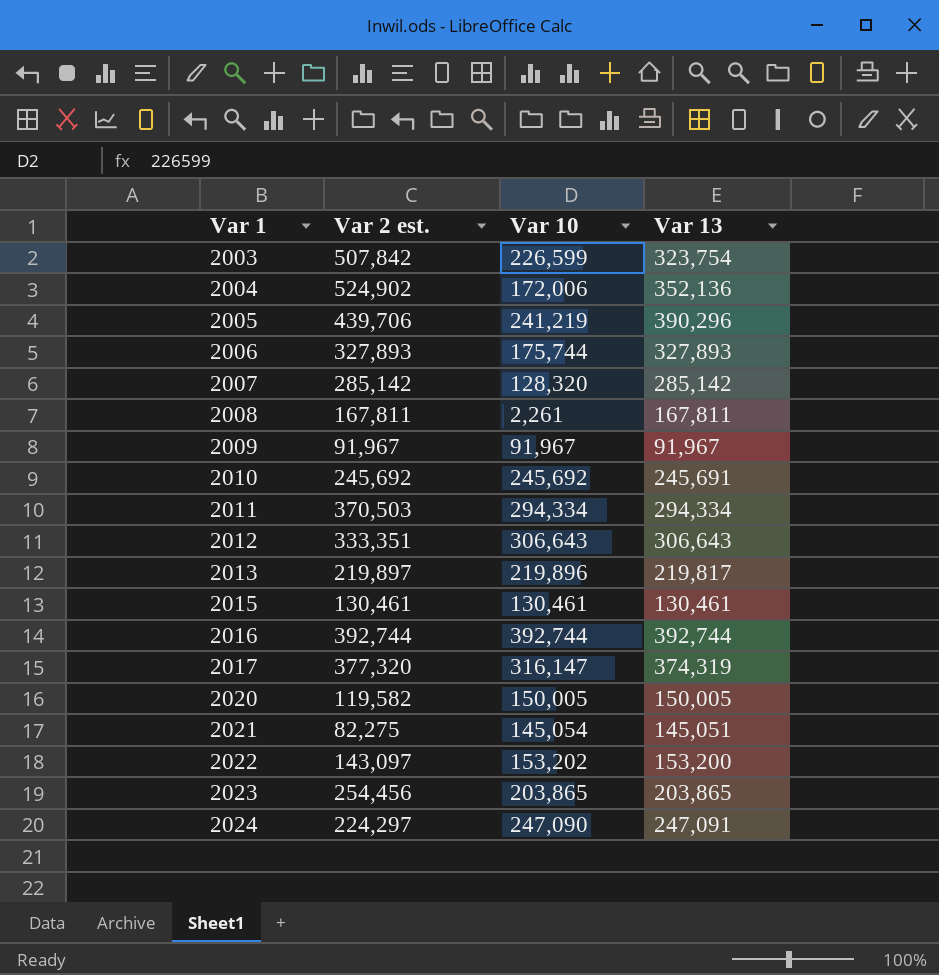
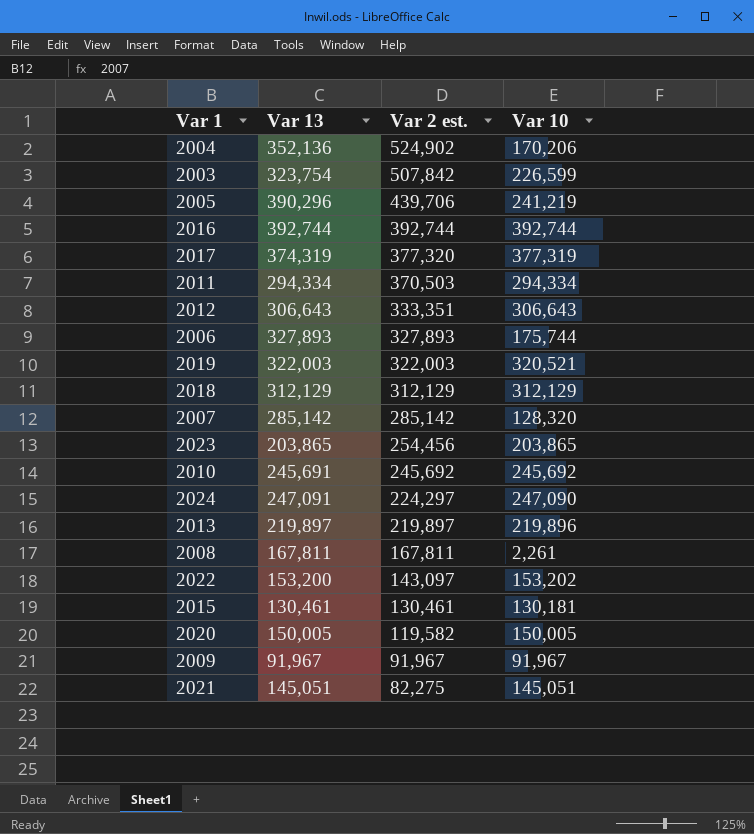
row order: Var 1 ascending -> Var 2 est. descending
column Var 13 | position: 4 -> 2
2004 | Var 10: 172,006 -> 170,206
2017 | Var 10: 316,147 -> 377,319
row 2019: none -> 322,003 | 322,003 | 320,521
row 2018: none -> 312,129 | 312,129 | 312,129
2013 | Var 13: 219,817 -> 219,897
2015 | Var 10: 130,461 -> 130,181
2021 | Var 10: 145,054 -> 145,051

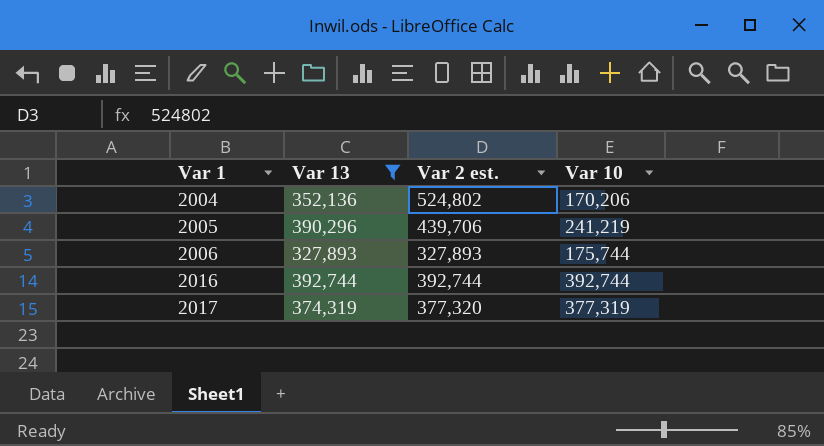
filter: none -> Var 13 >= 327,893
row order: Var 2 est. descending -> Var 1 ascending
2004 | Var 2 est.: 524,902 -> 524,802

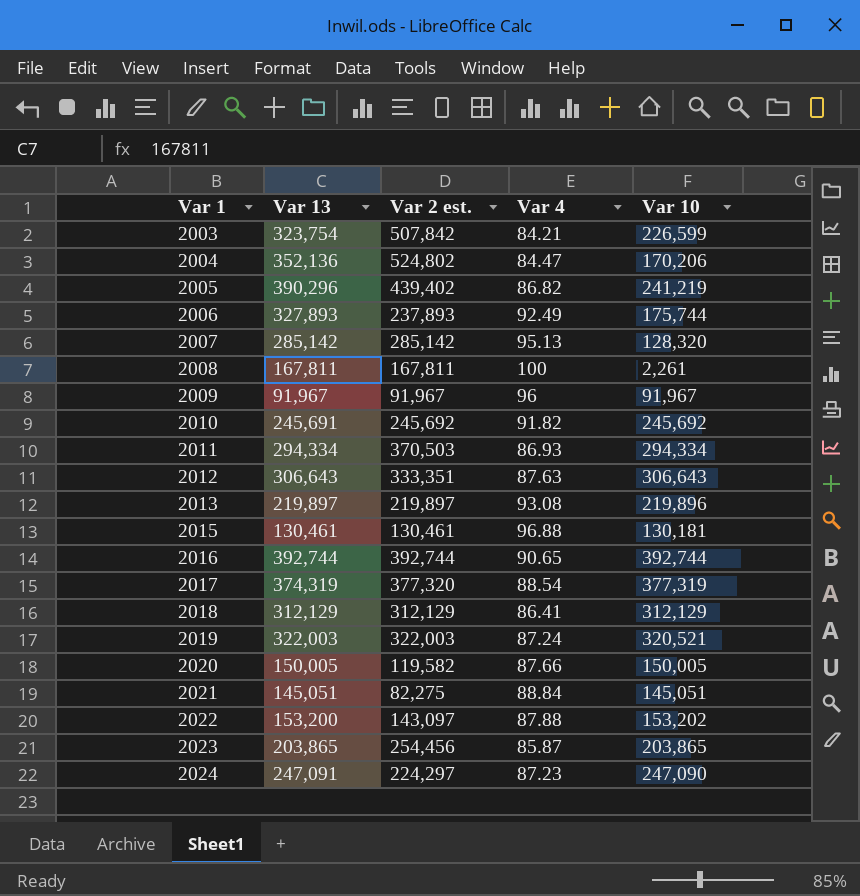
filter: Var 13 >= 327,893 -> none
column Var 4 | position: none -> 4
2005 | Var 2 est.: 439,706 -> 439,402
2006 | Var 2 est.: 327,893 -> 237,893

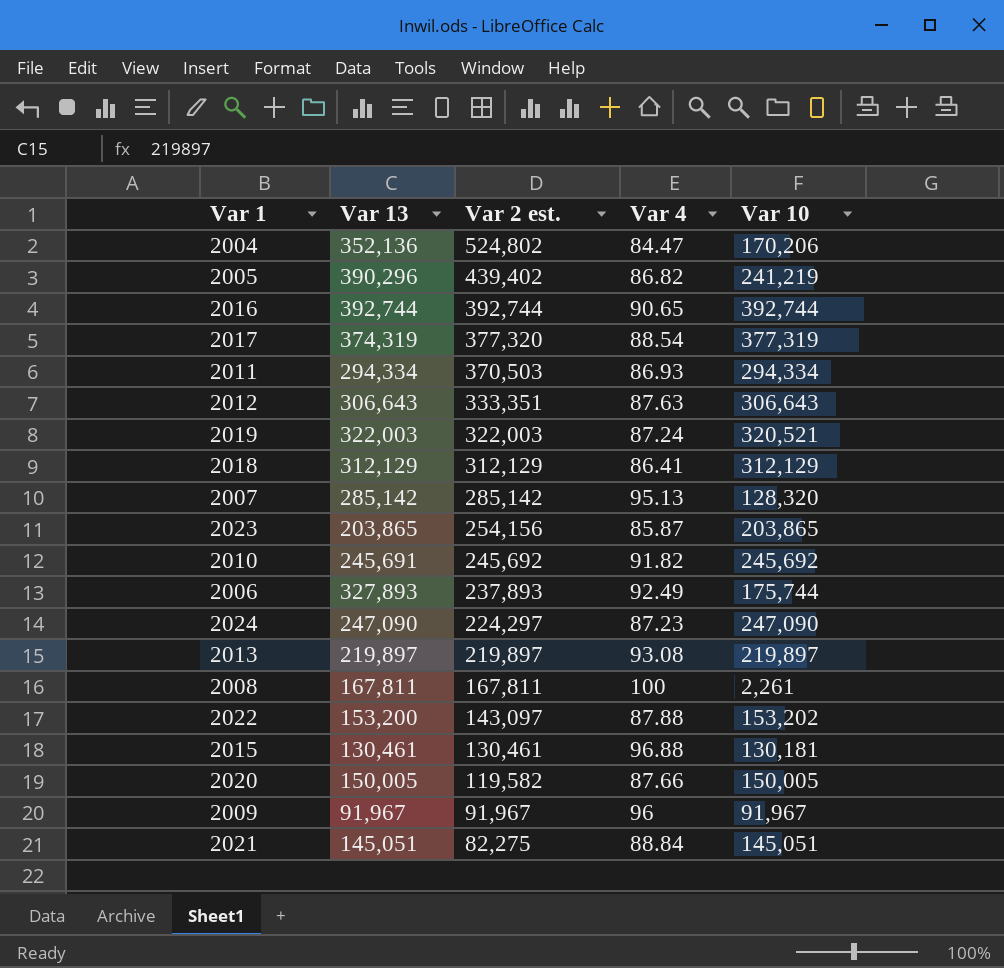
row order: Var 1 ascending -> Var 2 est. descending
row 2003: 323,754 | 507,842 | 84.21 | 226,599 -> none
2023 | Var 2 est.: 254,456 -> 254,156
2024 | Var 13: 247,091 -> 247,090
2013 | Var 10: 219,896 -> 219,897

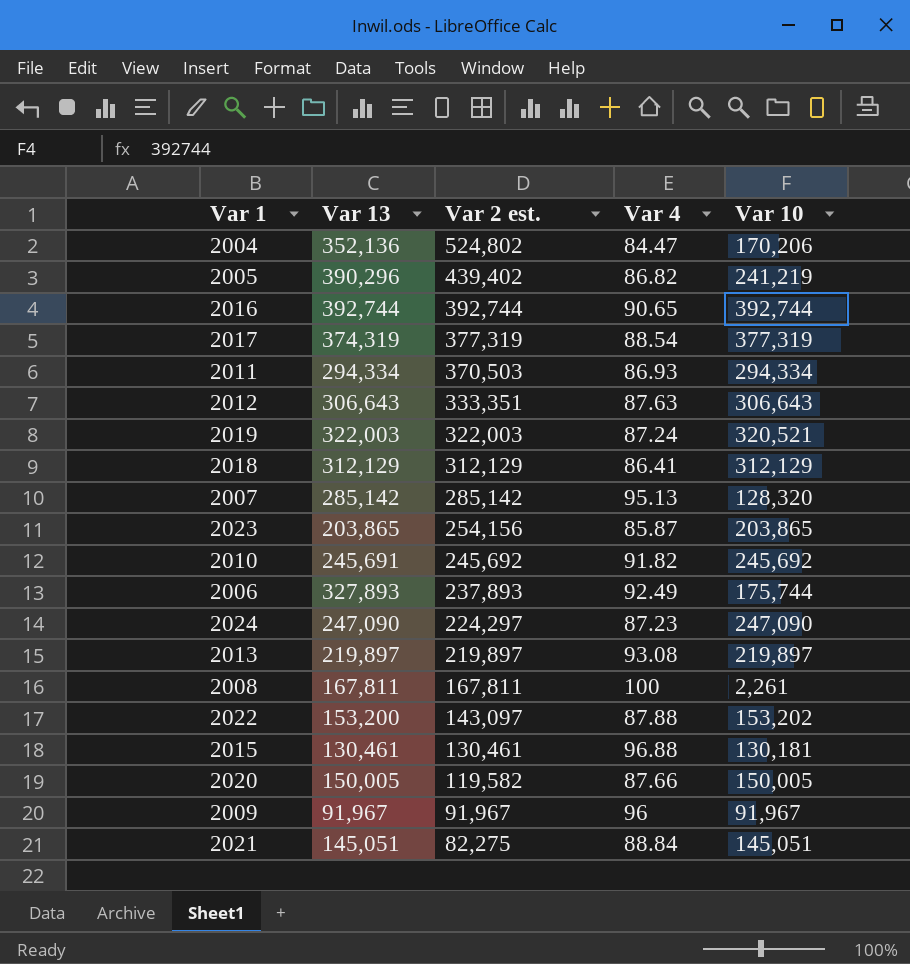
2017 | Var 2 est.: 377,320 -> 377,319

